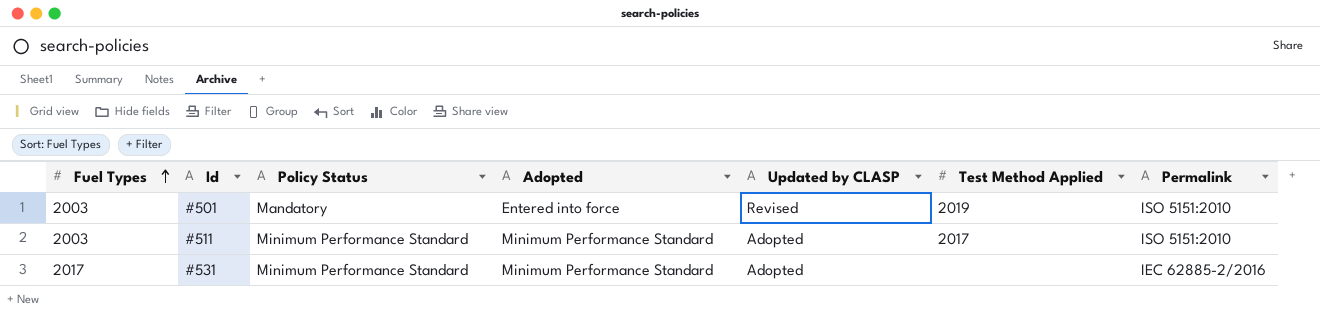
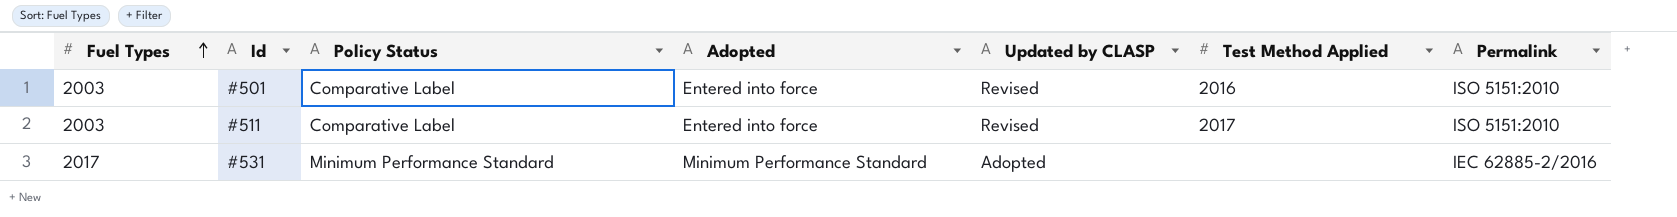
#501 | Policy Status: Mandatory -> Comparative Label
#501 | Test Method Applied: 2019 -> 2016
#511 | Policy Status: Minimum Performance Standard -> Comparative Label
#511 | Adopted: Minimum Performance Standard -> Entered into force
#511 | Updated by CLASP: Adopted -> Revised

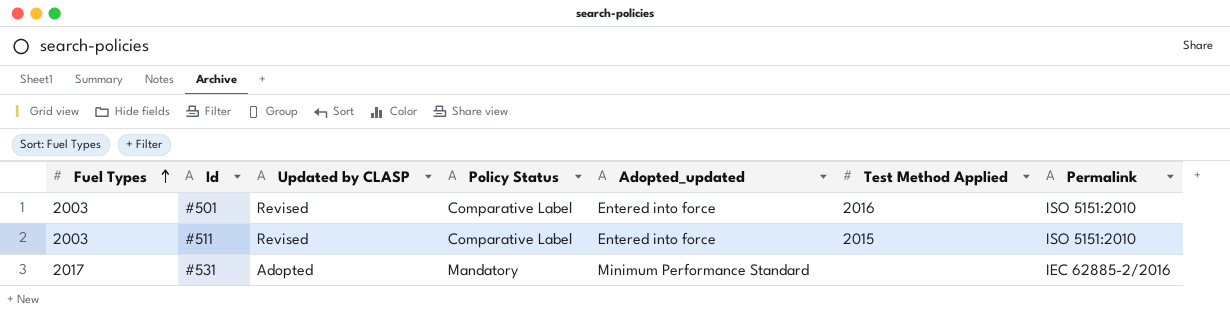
column Updated by CLASP | position: 5 -> 3
column name: Adopted -> Adopted_updated
#511 | Test Method Applied: 2017 -> 2015
#531 | Policy Status: Minimum Performance Standard -> Mandatory

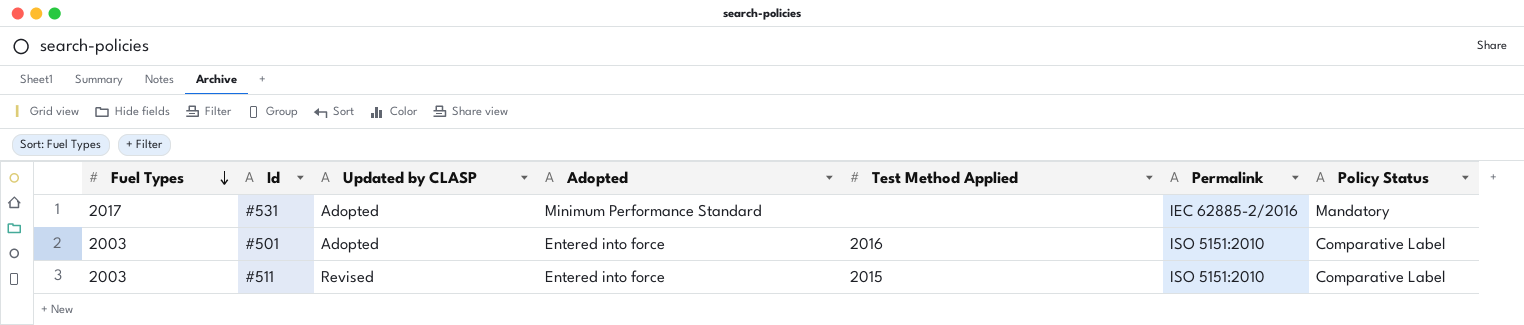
row order: Fuel Types ascending -> Fuel Types descending
column name: Adopted_updated -> Adopted
column Policy Status | position: 4 -> 7
#501 | Updated by CLASP: Revised -> Adopted

